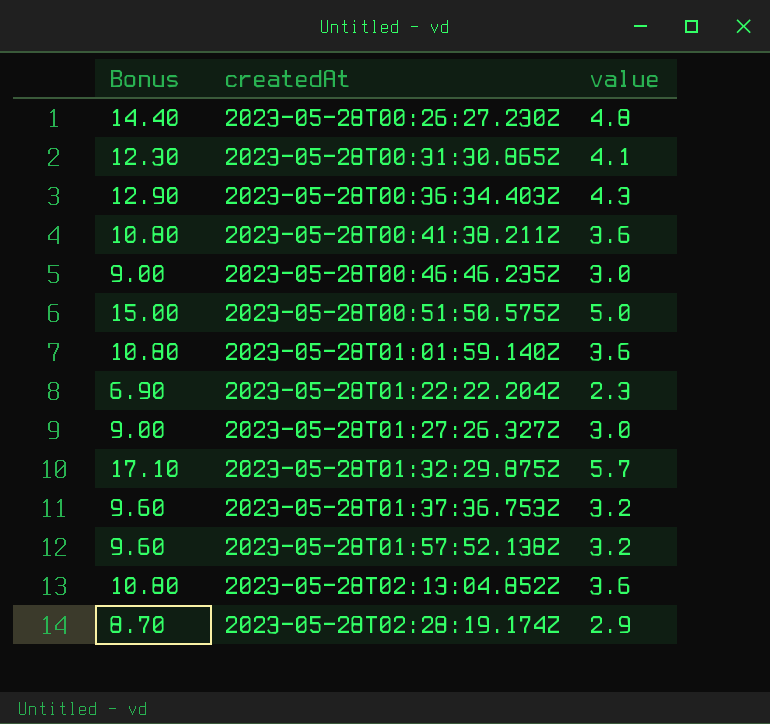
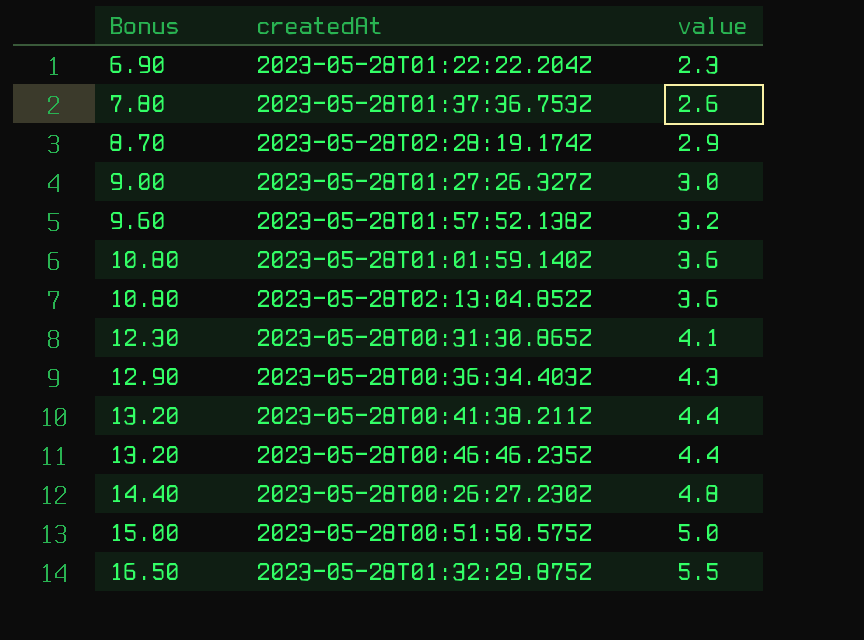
row order: createdAt ascending -> Bonus ascending
2023-05-28T01:37:36.753Z | Bonus: 9.60 -> 7.80
2023-05-28T01:37:36.753Z | value: 3.2 -> 2.6
2023-05-28T00:41:38.211Z | Bonus: 10.80 -> 13.20
2023-05-28T00:41:38.211Z | value: 3.6 -> 4.4
2023-05-28T00:46:46.235Z | Bonus: 9.00 -> 13.20
2023-05-28T00:46:46.235Z | value: 3.0 -> 4.4
2023-05-28T01:32:29.875Z | Bonus: 17.10 -> 16.50
2023-05-28T01:32:29.875Z | value: 5.7 -> 5.5

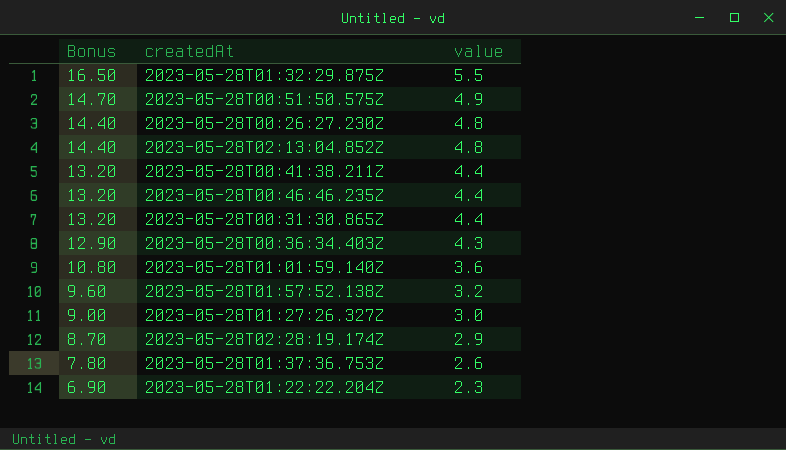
row order: Bonus ascending -> Bonus descending
2023-05-28T00:51:50.575Z | Bonus: 15.00 -> 14.70
2023-05-28T00:51:50.575Z | value: 5.0 -> 4.9
2023-05-28T02:13:04.852Z | Bonus: 10.80 -> 14.40
2023-05-28T02:13:04.852Z | value: 3.6 -> 4.8
2023-05-28T00:31:30.865Z | Bonus: 12.30 -> 13.20
2023-05-28T00:31:30.865Z | value: 4.1 -> 4.4

